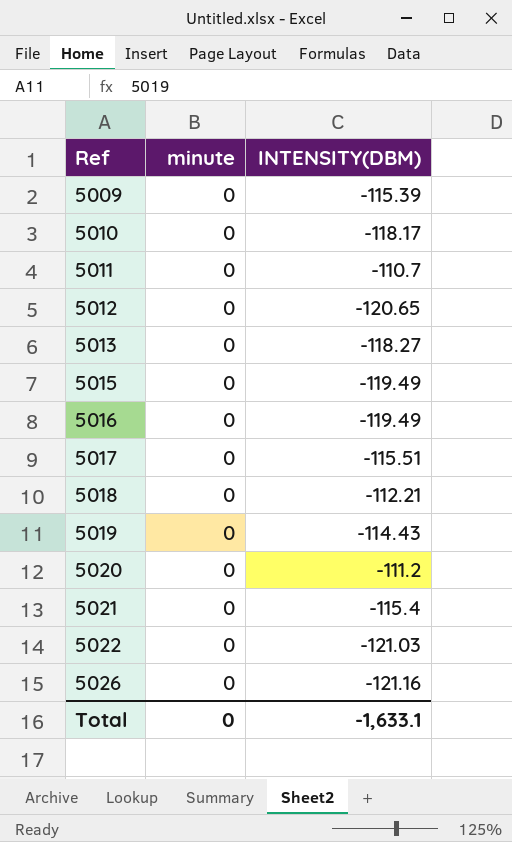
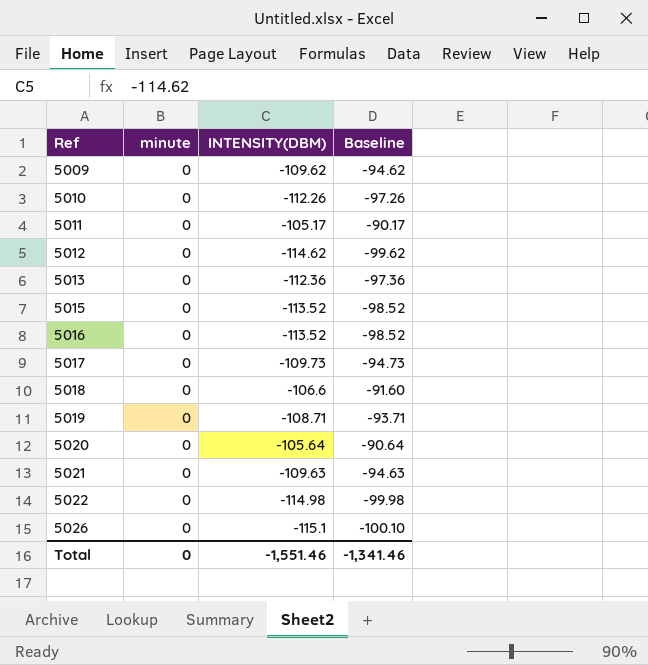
column Baseline | formula: none -> [INTENSITY(DBM)] + 15
5009 | INTENSITY(DBM): -115.39 -> -109.62
5010 | INTENSITY(DBM): -118.17 -> -112.26
5011 | INTENSITY(DBM): -110.7 -> -105.17
5012 | INTENSITY(DBM): -120.65 -> -114.62
5013 | INTENSITY(DBM): -118.27 -> -112.36
5015 | INTENSITY(DBM): -119.49 -> -113.52
5016 | INTENSITY(DBM): -119.49 -> -113.52
5017 | INTENSITY(DBM): -115.51 -> -109.73
5018 | INTENSITY(DBM): -112.21 -> -106.6
5019 | INTENSITY(DBM): -114.43 -> -108.71
5020 | INTENSITY(DBM): -111.2 -> -105.64
5021 | INTENSITY(DBM): -115.4 -> -109.63
5022 | INTENSITY(DBM): -121.03 -> -114.98
5026 | INTENSITY(DBM): -121.16 -> -115.1
Total | INTENSITY(DBM): -1,633.1 -> -1,551.46

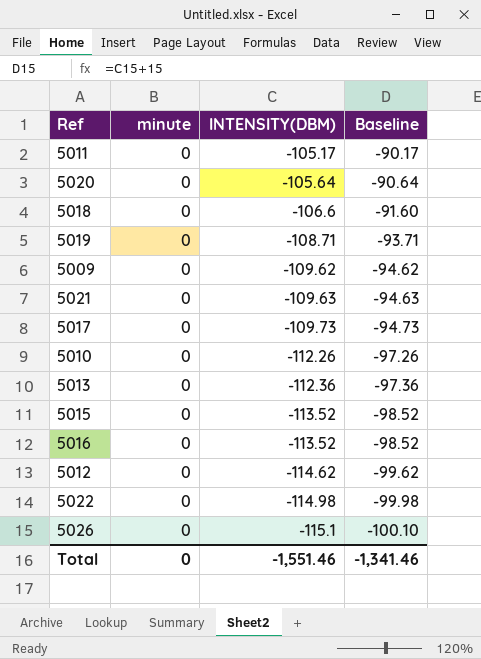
row order: Ref ascending -> INTENSITY(DBM) descending

